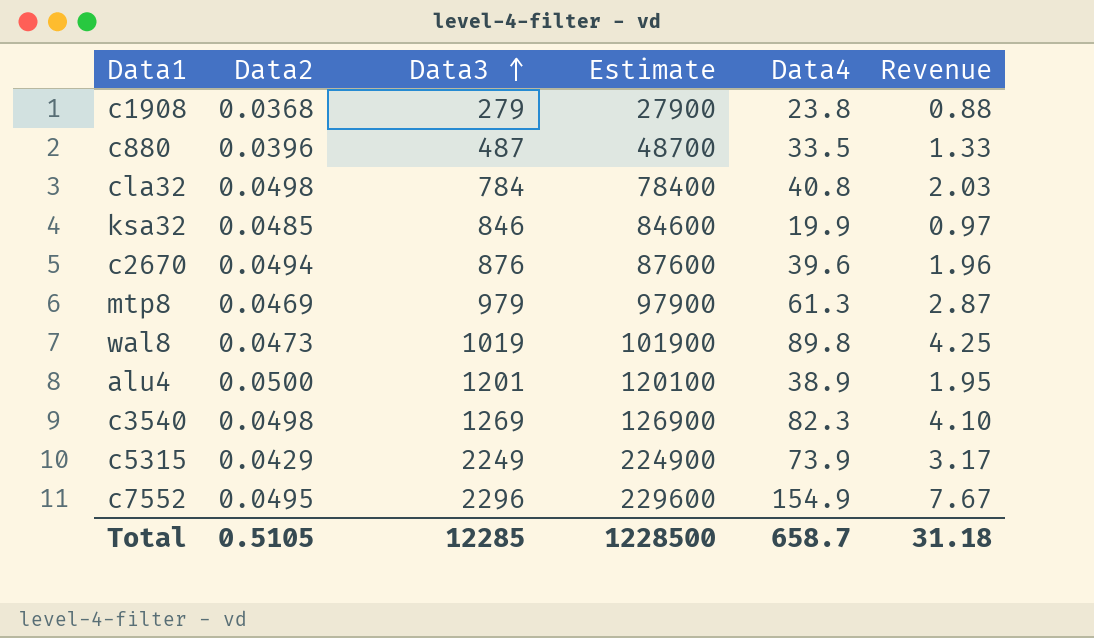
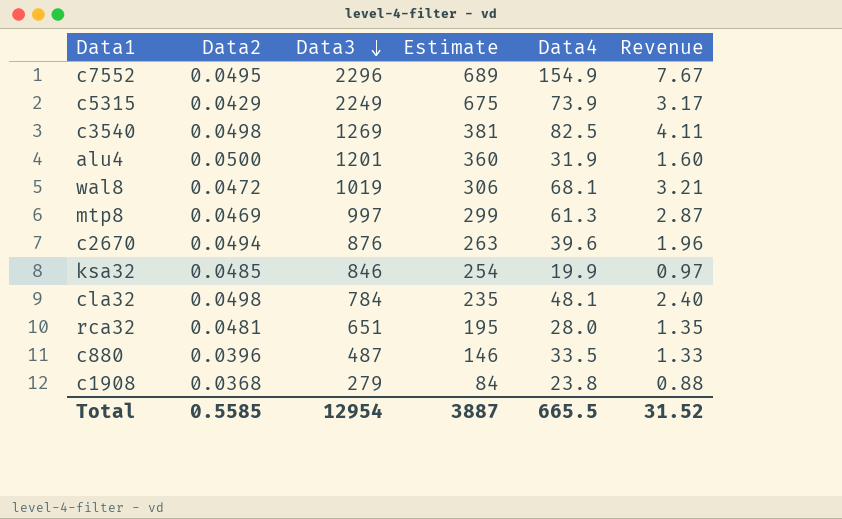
row order: Data3 ascending -> Data3 descending
column Estimate | formula: [Data3] * 100 -> [Data3] * 0.3
c3540 | Data4: 82.3 -> 82.5
c3540 | Revenue: 4.10 -> 4.11
alu4 | Data4: 38.9 -> 31.9
alu4 | Revenue: 1.95 -> 1.60
wal8 | Data2: 0.0473 -> 0.0472
wal8 | Data4: 89.8 -> 68.1
wal8 | Revenue: 4.25 -> 3.21
mtp8 | Data3: 979 -> 997
cla32 | Data4: 40.8 -> 48.1
cla32 | Revenue: 2.03 -> 2.40
row rca32: none -> 0.0481 | 651 | 195 | 28.0 | 1.35
Total | Data2: 0.5105 -> 0.5585
Total | Data3: 12285 -> 12954
Total | Estimate: 1228500 -> 3887
Total | Data4: 658.7 -> 665.5
Total | Revenue: 31.18 -> 31.52

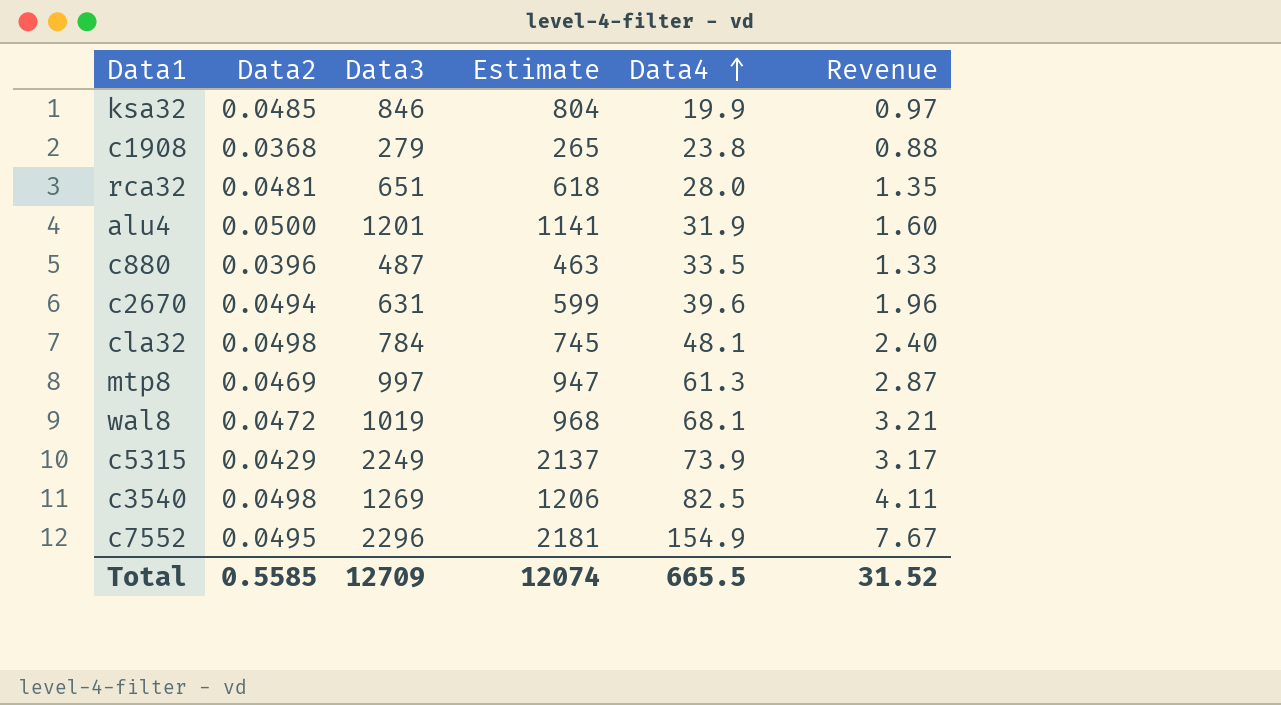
row order: Data3 descending -> Data4 ascending
column Estimate | formula: [Data3] * 0.3 -> [Data3] * 0.95
c2670 | Data3: 876 -> 631
Total | Data3: 12954 -> 12709
Total | Estimate: 3887 -> 12074

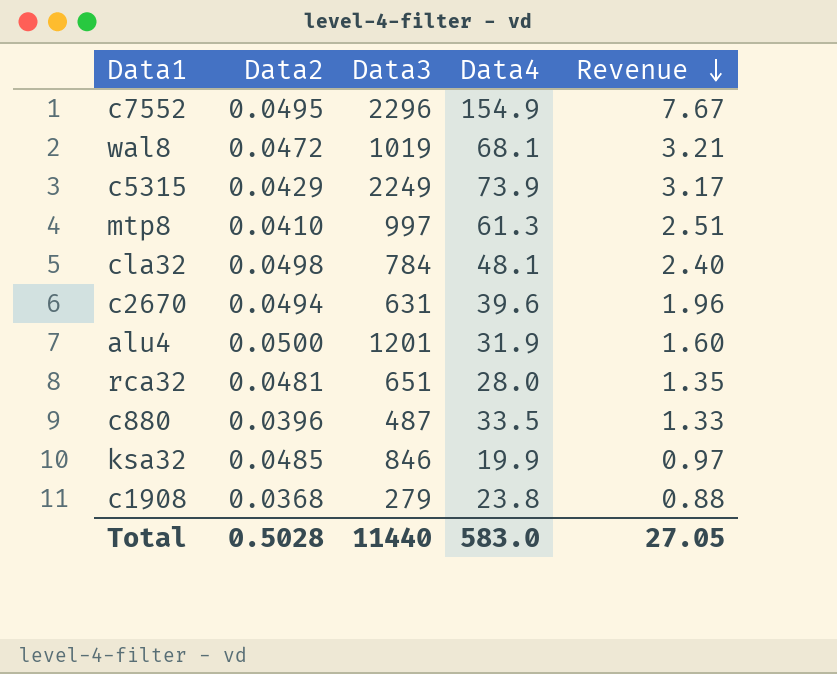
row order: Data4 ascending -> Revenue descending
column Estimate | formula: [Data3] * 0.95 -> none
row c3540: 0.0498 | 1269 | 1206 | 82.5 | 4.11 -> none
mtp8 | Data2: 0.0469 -> 0.0410
mtp8 | Revenue: 2.87 -> 2.51
Total | Data2: 0.5585 -> 0.5028
Total | Data3: 12709 -> 11440
Total | Data4: 665.5 -> 583.0
Total | Revenue: 31.52 -> 27.05

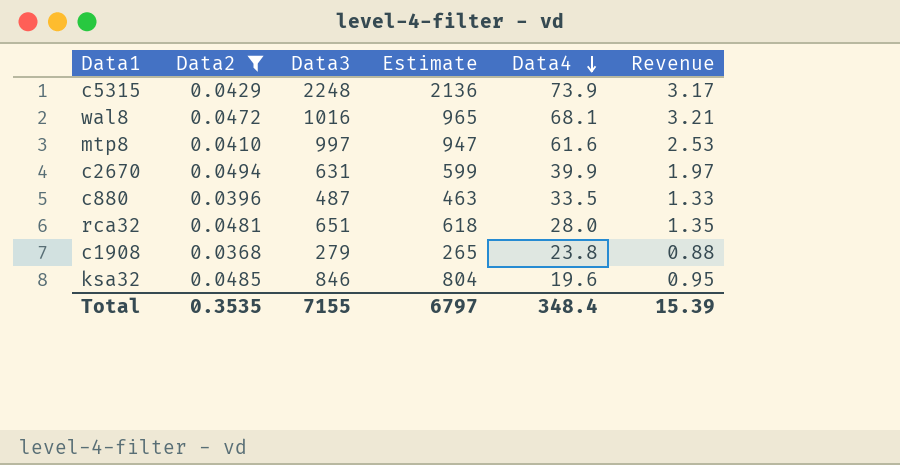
filter: none -> Data2 <= 0.0494
row order: Revenue descending -> Data4 descending
column Estimate | formula: none -> [Data3] * 0.95
c5315 | Data3: 2249 -> 2248
wal8 | Data3: 1019 -> 1016
mtp8 | Data4: 61.3 -> 61.6
mtp8 | Revenue: 2.51 -> 2.53
c2670 | Data4: 39.6 -> 39.9
c2670 | Revenue: 1.96 -> 1.97
ksa32 | Data4: 19.9 -> 19.6
ksa32 | Revenue: 0.97 -> 0.95
Total | Data2: 0.5028 -> 0.3535
Total | Data3: 11440 -> 7155
Total | Data4: 583.0 -> 348.4
Total | Revenue: 27.05 -> 15.39

